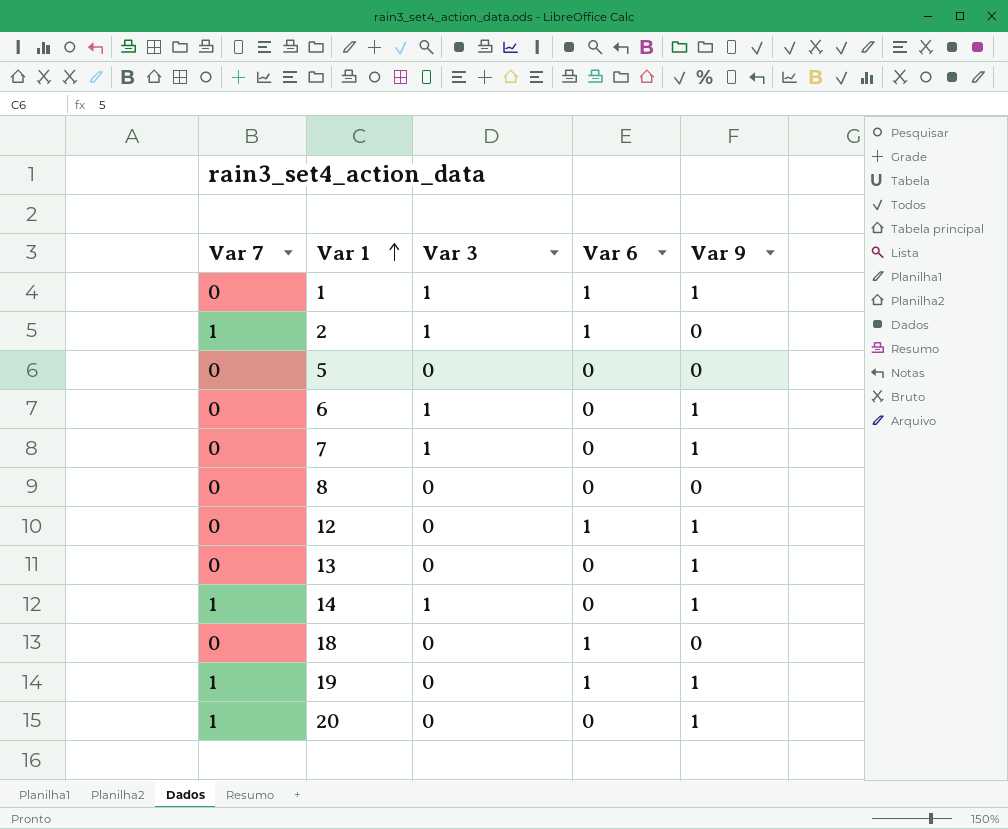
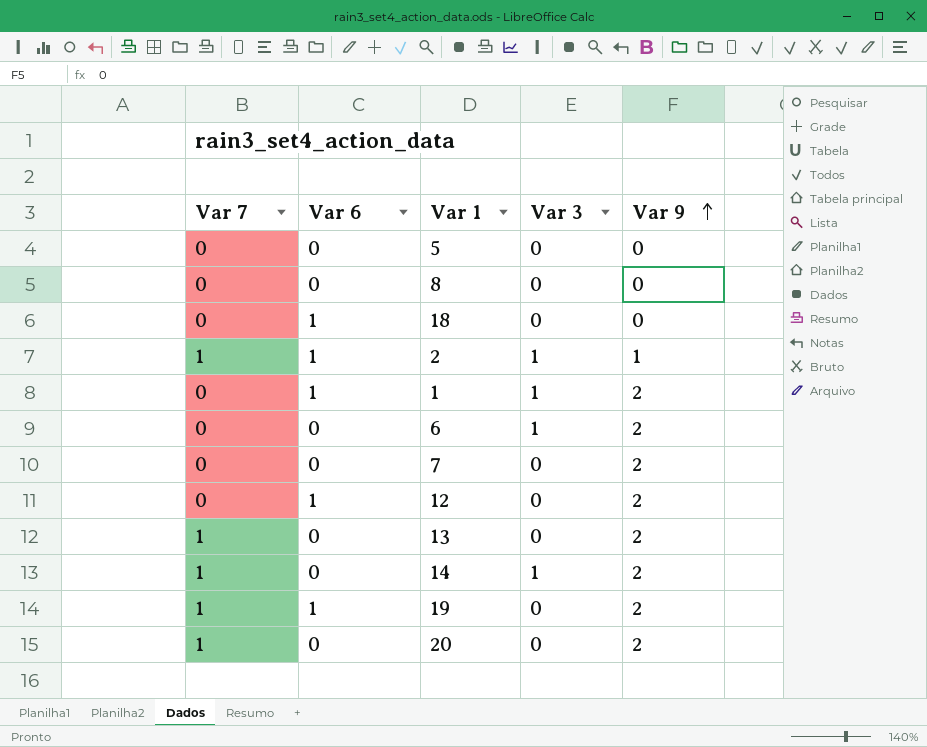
row order: Var 1 ascending -> Var 9 ascending
column Var 6 | position: 4 -> 2
2 | Var 9: 0 -> 1
1 | Var 9: 1 -> 2
6 | Var 9: 1 -> 2
7 | Var 3: 1 -> 0
7 | Var 9: 1 -> 2
12 | Var 9: 1 -> 2
13 | Var 7: 0 -> 1
13 | Var 9: 1 -> 2
14 | Var 9: 1 -> 2
19 | Var 9: 1 -> 2
20 | Var 9: 1 -> 2

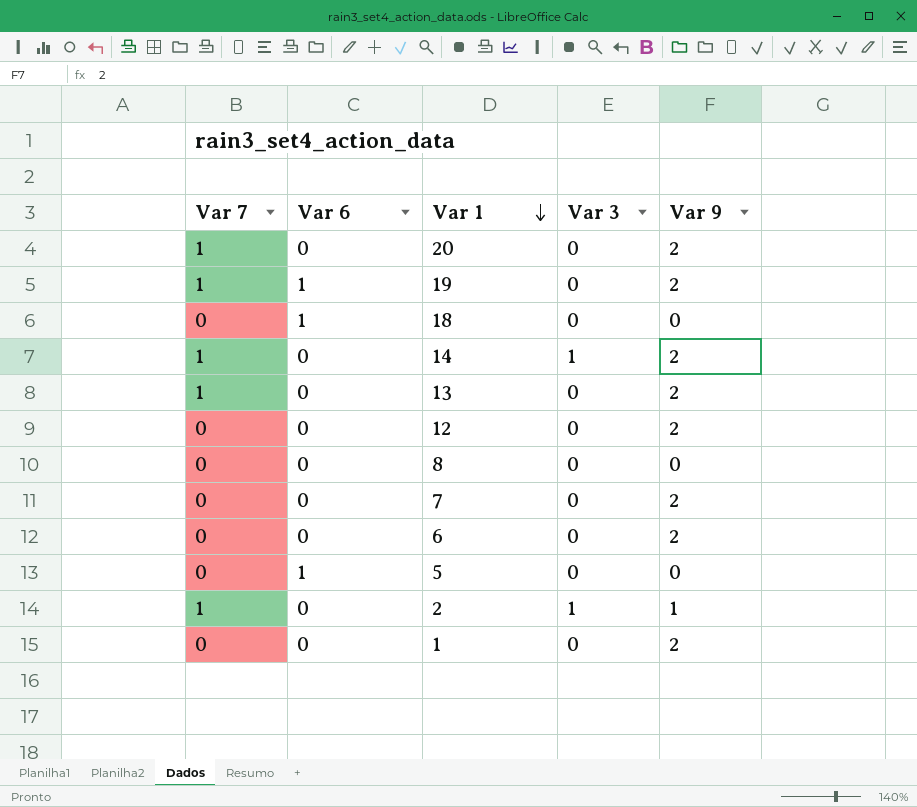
row order: Var 9 ascending -> Var 1 descending
12 | Var 6: 1 -> 0
6 | Var 3: 1 -> 0
5 | Var 6: 0 -> 1
2 | Var 6: 1 -> 0
1 | Var 6: 1 -> 0
1 | Var 3: 1 -> 0

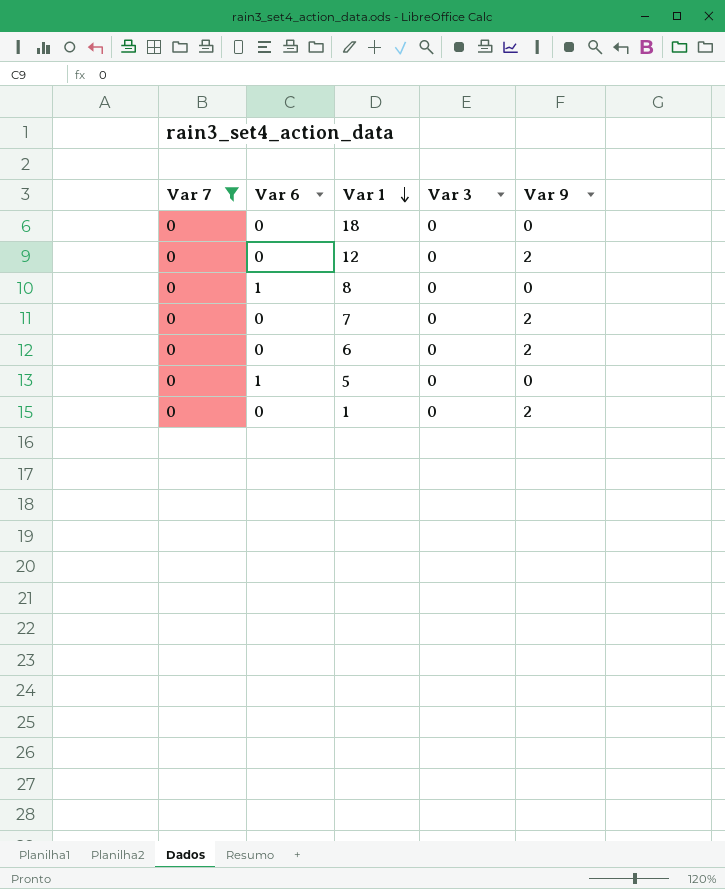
filter: none -> Var 7 = 0
18 | Var 6: 1 -> 0
8 | Var 6: 0 -> 1

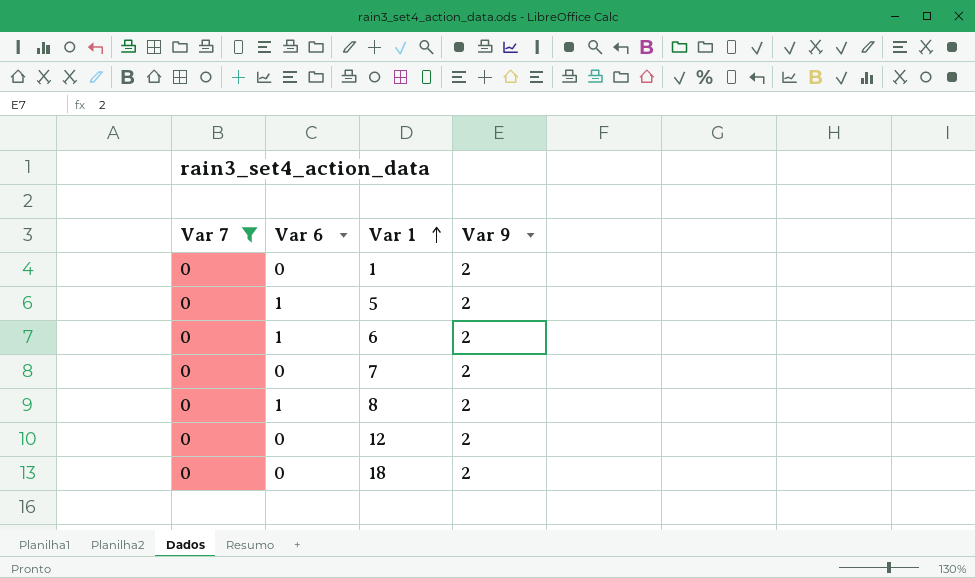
row order: Var 1 descending -> Var 1 ascending
column Var 3 | position: 4 -> none
5 | Var 9: 0 -> 2
6 | Var 6: 0 -> 1
8 | Var 9: 0 -> 2
18 | Var 9: 0 -> 2

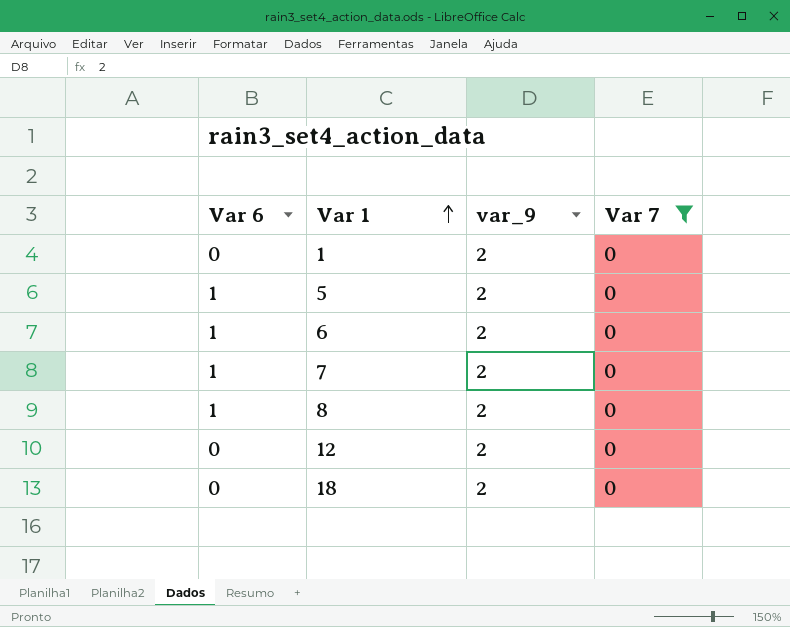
column name: Var 9 -> var_9
column Var 7 | position: 1 -> 4
7 | Var 6: 0 -> 1

